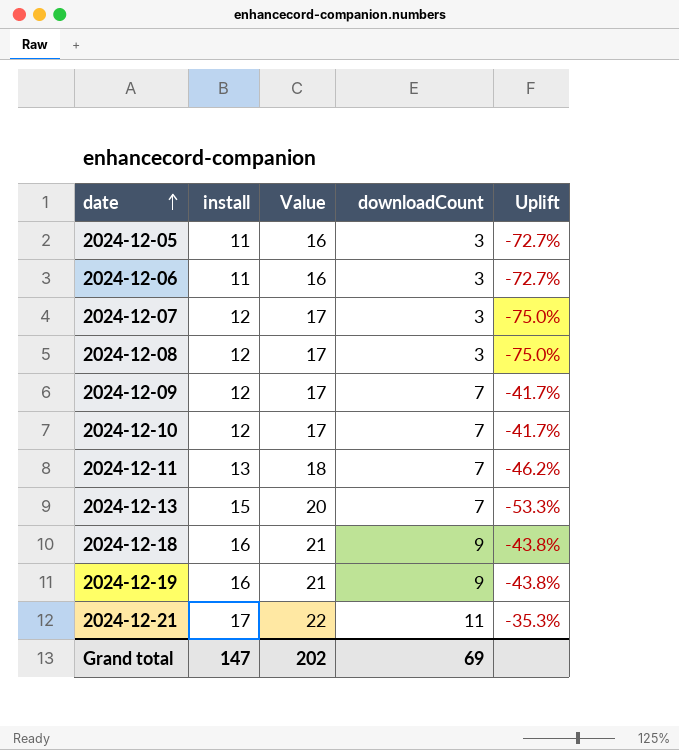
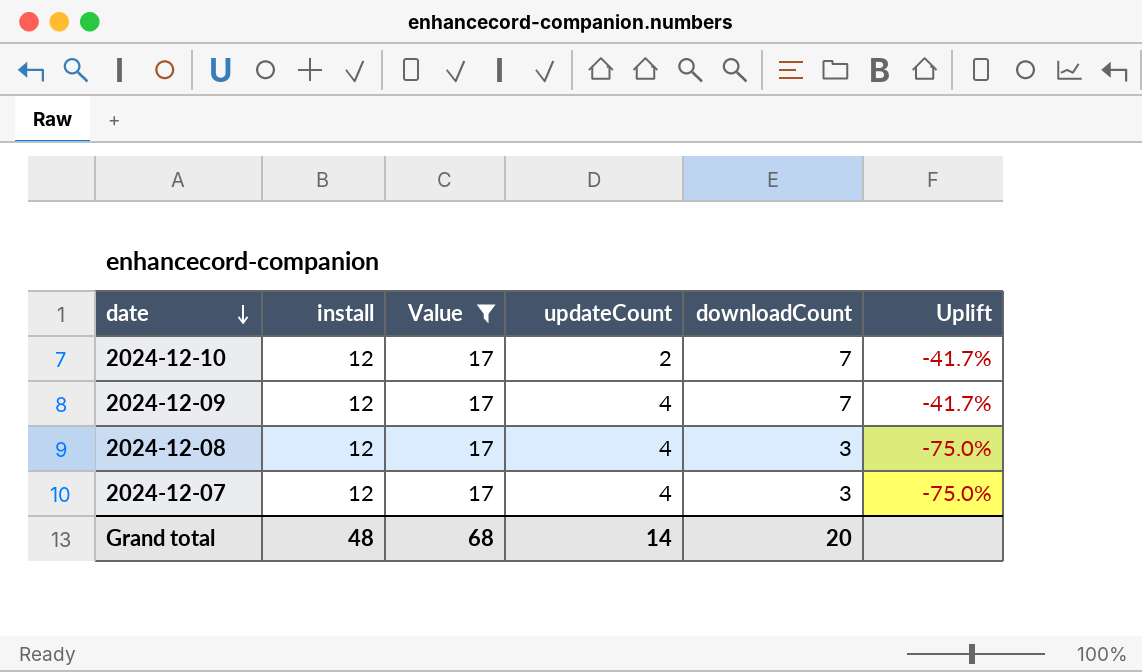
filter: none -> Value = 17
row order: date ascending -> date descending
column updateCount | position: none -> 4
Grand total | install: 147 -> 48
Grand total | Value: 202 -> 68
Grand total | downloadCount: 69 -> 20

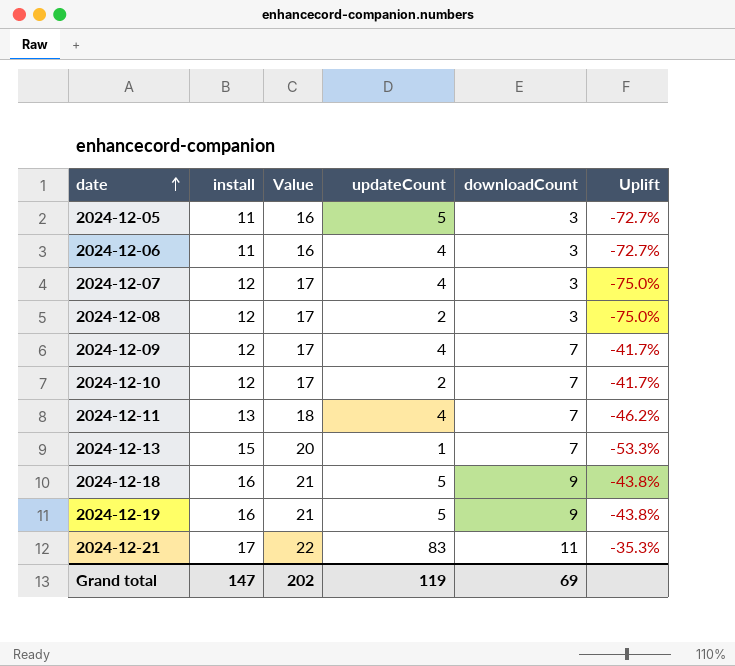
filter: Value = 17 -> none
row order: date descending -> date ascending
2024-12-08 | updateCount: 4 -> 2
Grand total | install: 48 -> 147
Grand total | Value: 68 -> 202
Grand total | updateCount: 14 -> 119
Grand total | downloadCount: 20 -> 69

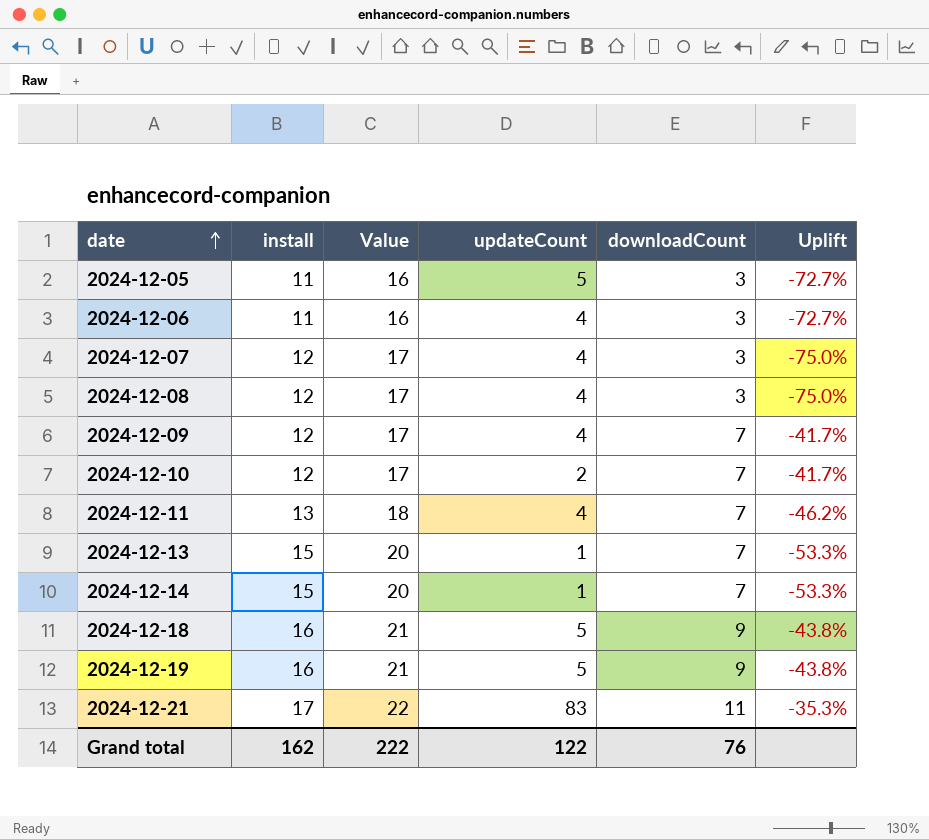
2024-12-08 | updateCount: 2 -> 4
row 2024-12-14: none -> 15 | 20 | 1 | 7 | -53.3%
Grand total | install: 147 -> 162
Grand total | Value: 202 -> 222
Grand total | updateCount: 119 -> 122
Grand total | downloadCount: 69 -> 76

